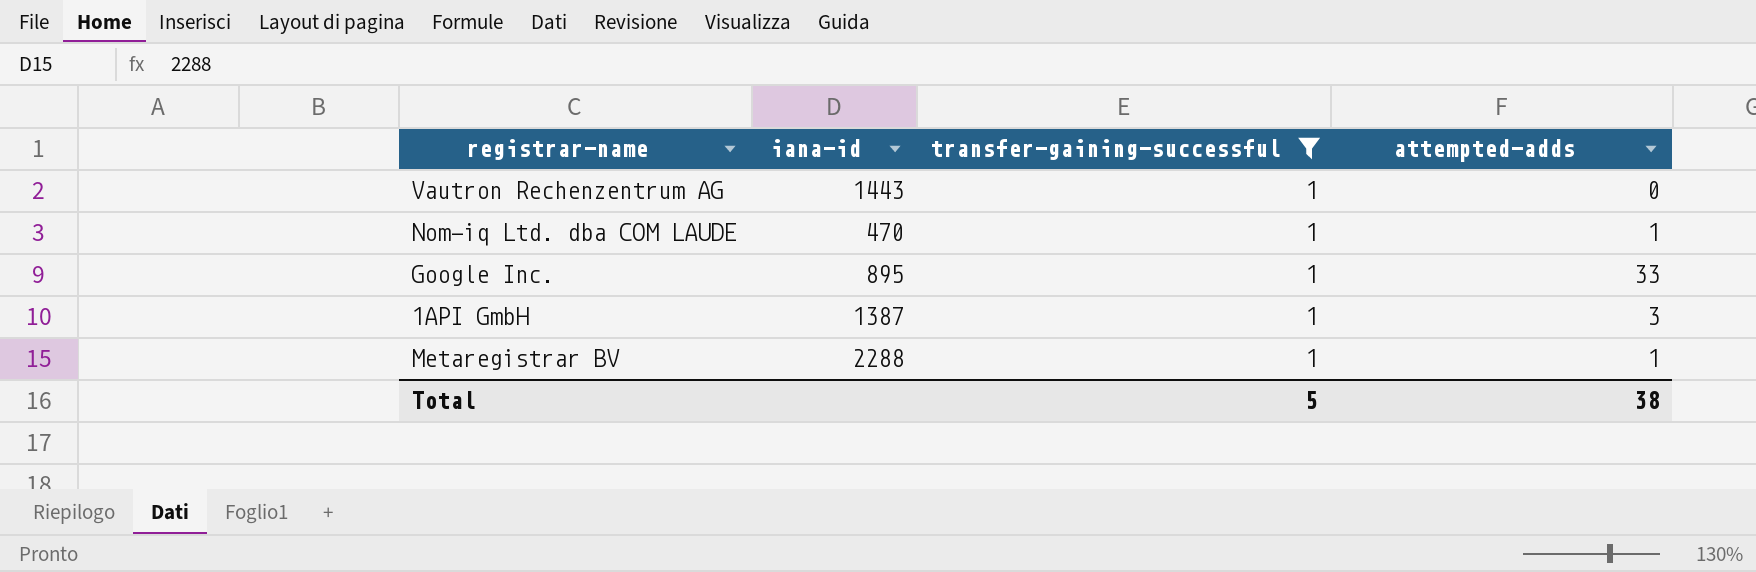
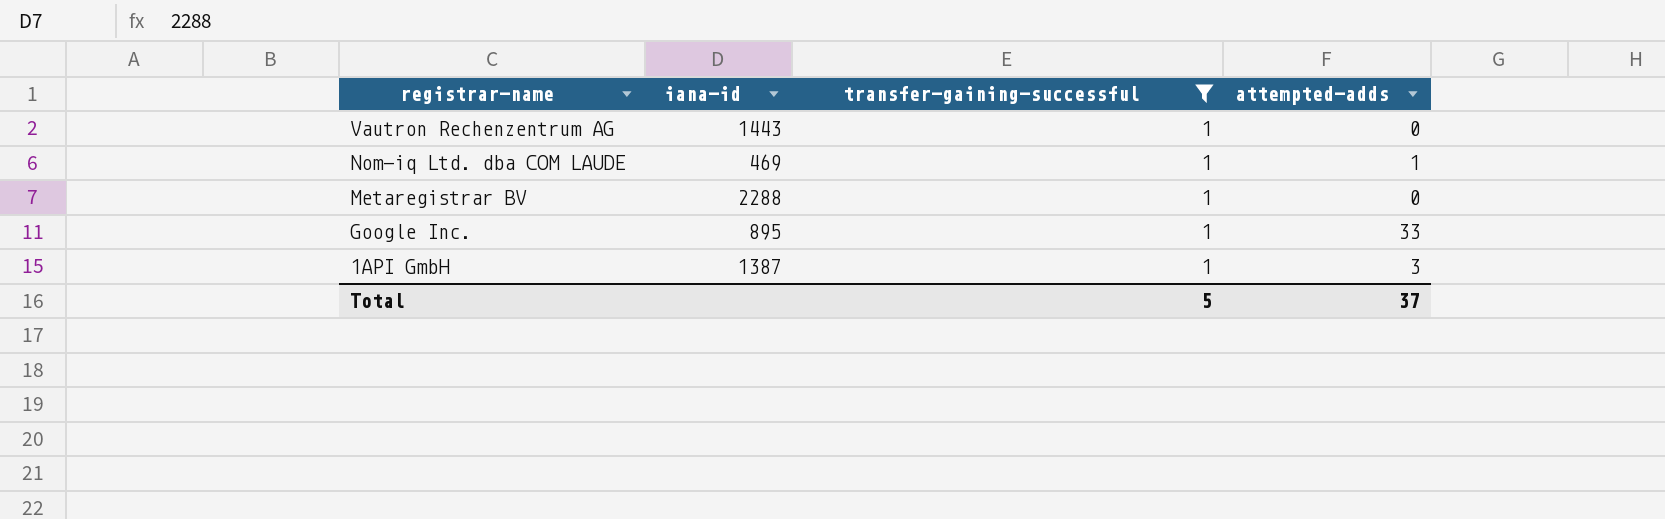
row order: none -> registrar-name descending
Nom-iq Ltd. dba COM LAUDE | iana-id: 470 -> 469
Metaregistrar BV | attempted-adds: 1 -> 0
Total | attempted-adds: 38 -> 37

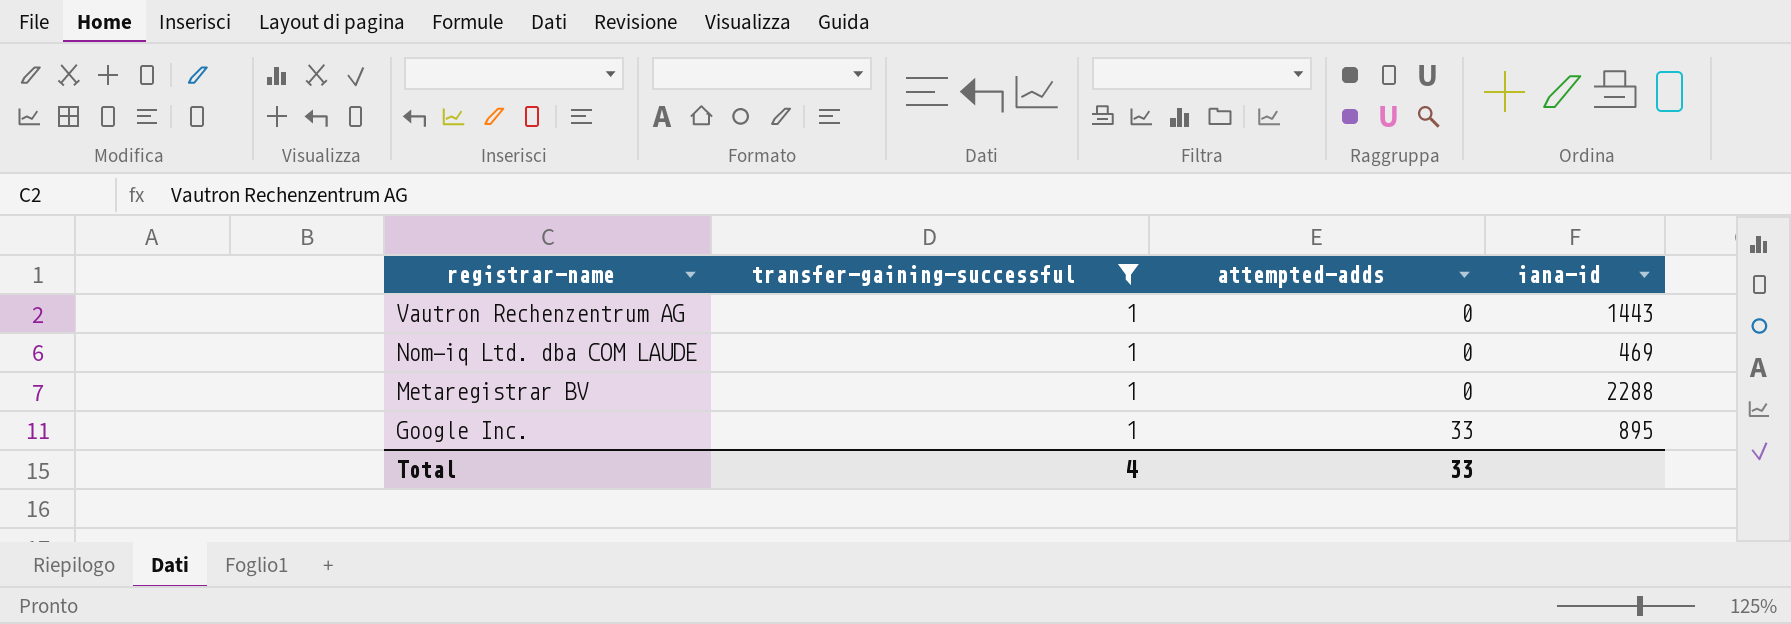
column iana-id | position: 2 -> 4
row 1API GmbH: 1387 | 1 | 3 -> none
Nom-iq Ltd. dba COM LAUDE | attempted-adds: 1 -> 0
Total | transfer-gaining-successful: 5 -> 4
Total | attempted-adds: 37 -> 33

